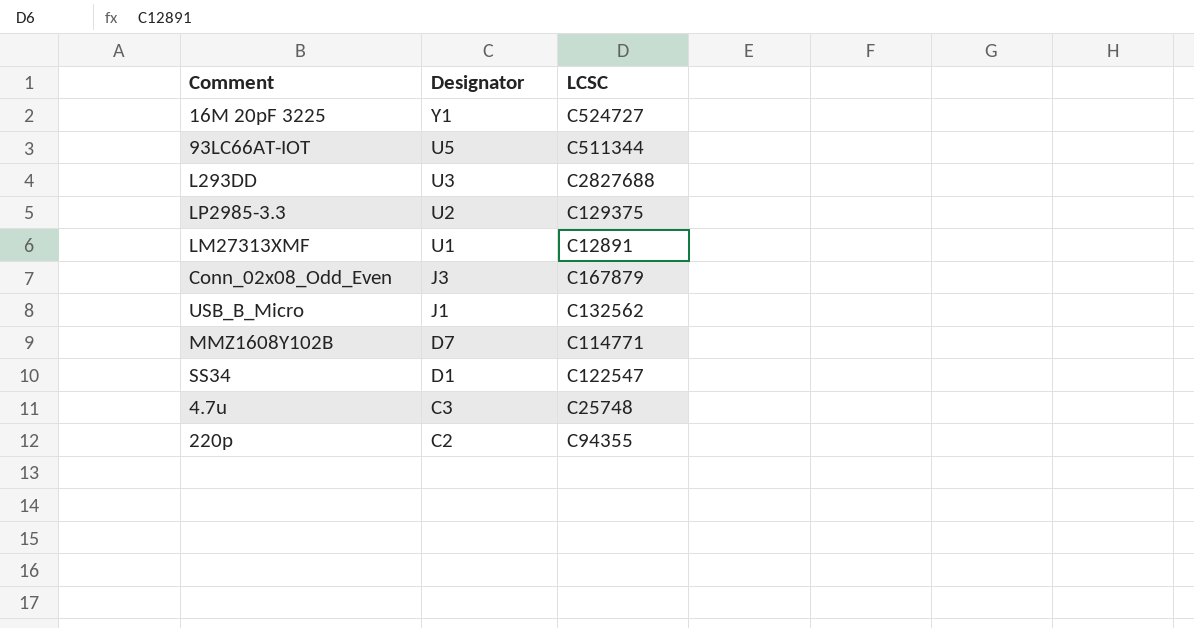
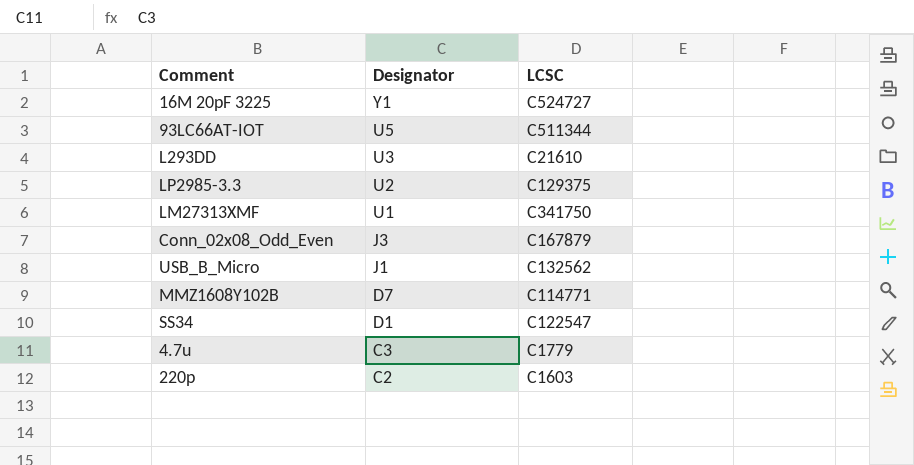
L293DD | LCSC: C2827688 -> C21610
LM27313XMF | LCSC: C12891 -> C341750
4.7u | LCSC: C25748 -> C1779
220p | LCSC: C94355 -> C1603

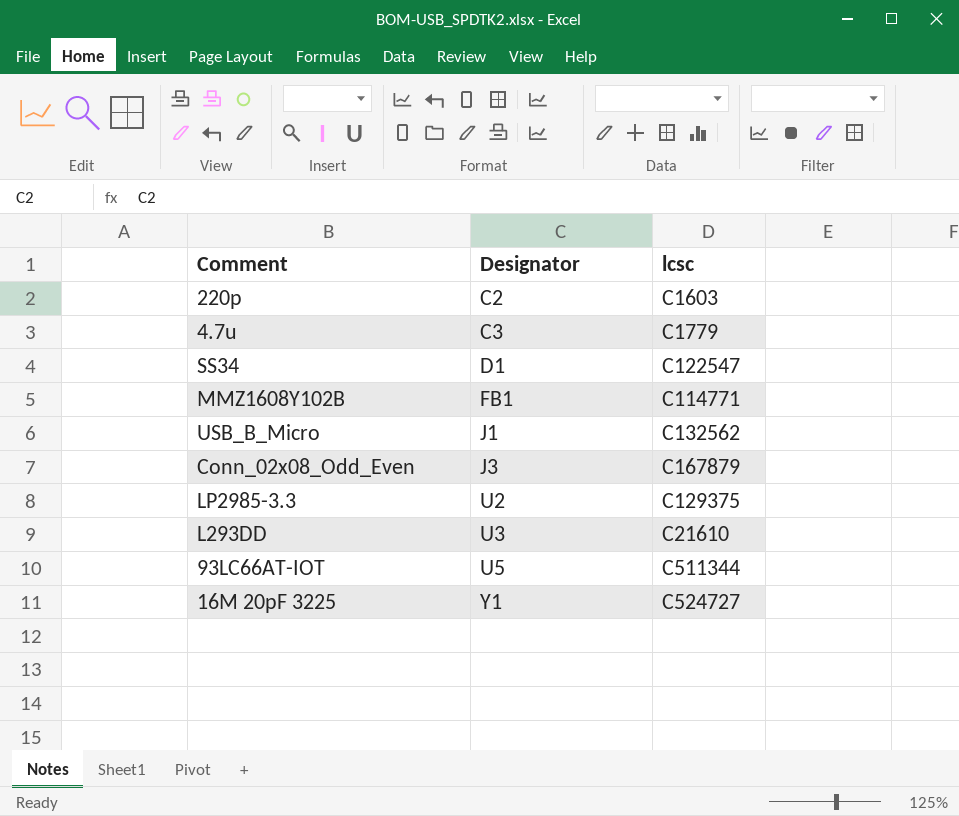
row order: Designator descending -> Designator ascending
column name: LCSC -> lcsc
row LM27313XMF: U1 | C341750 -> none
MMZ1608Y102B | Designator: D7 -> FB1

